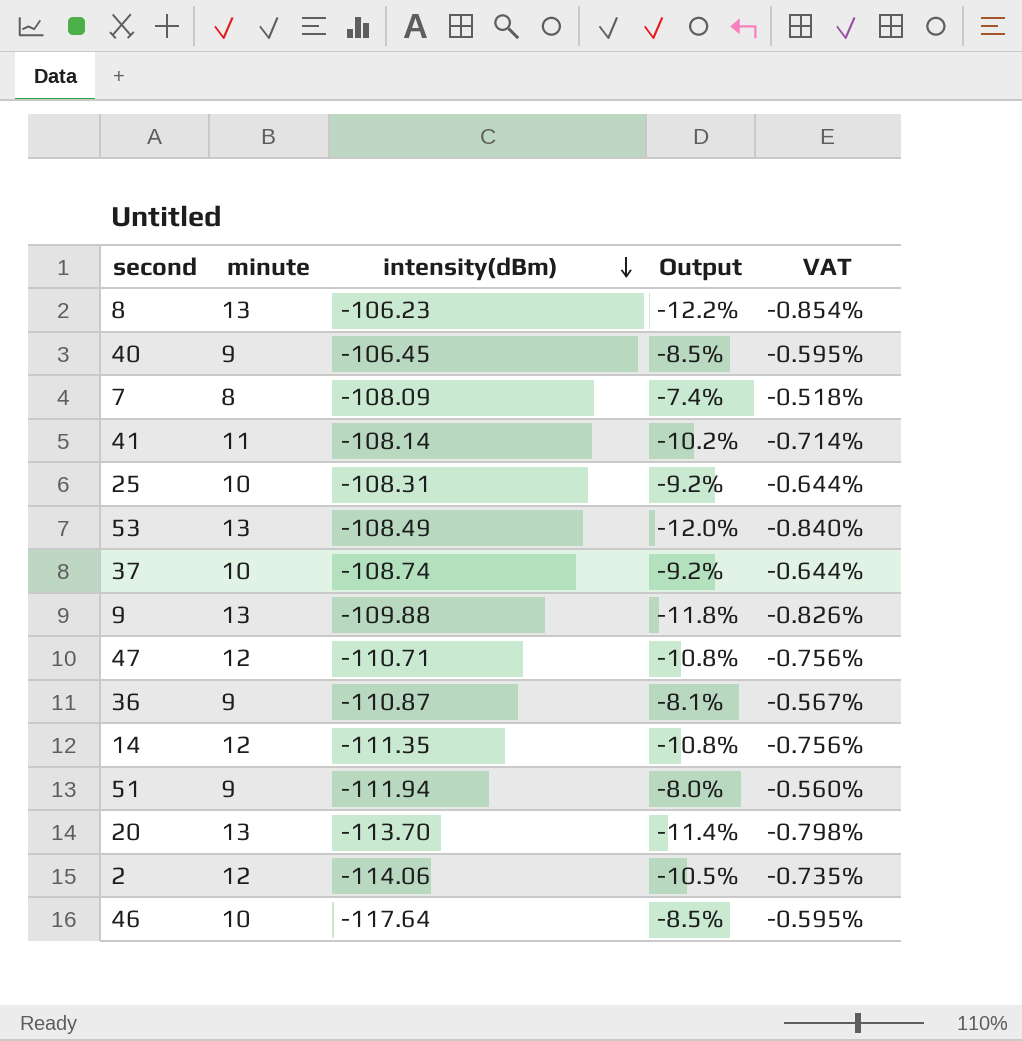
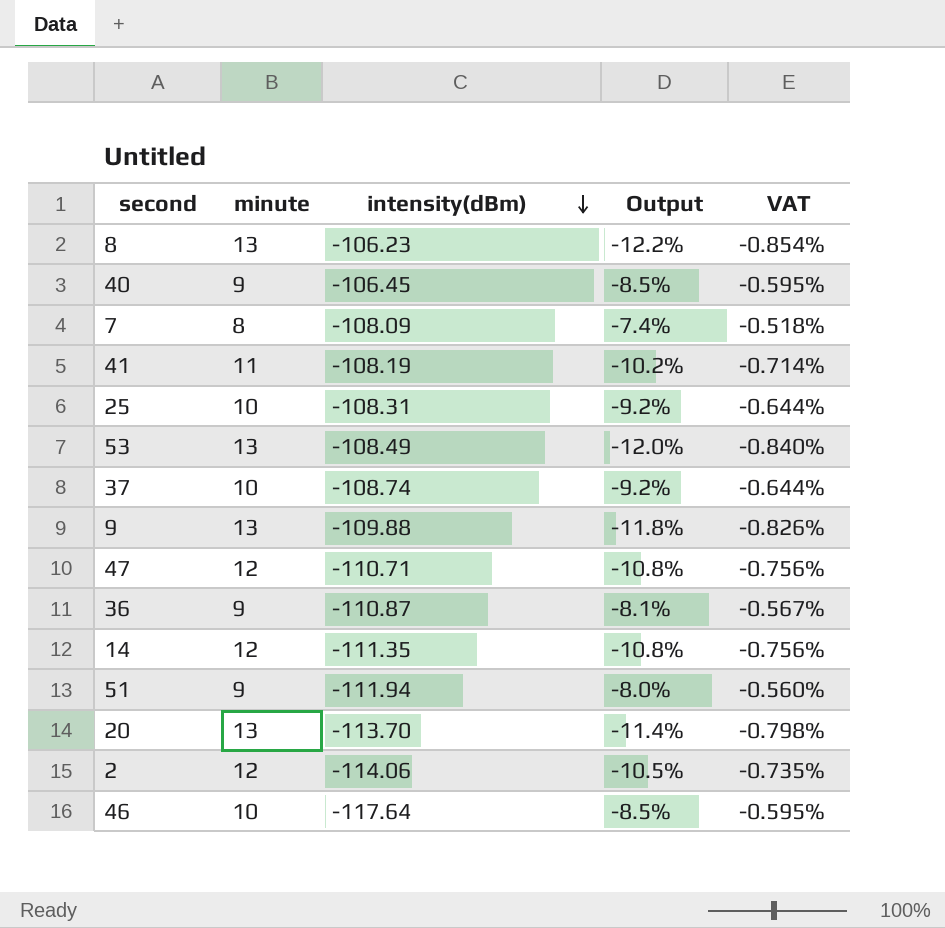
41 | intensity(dBm): -108.14 -> -108.19

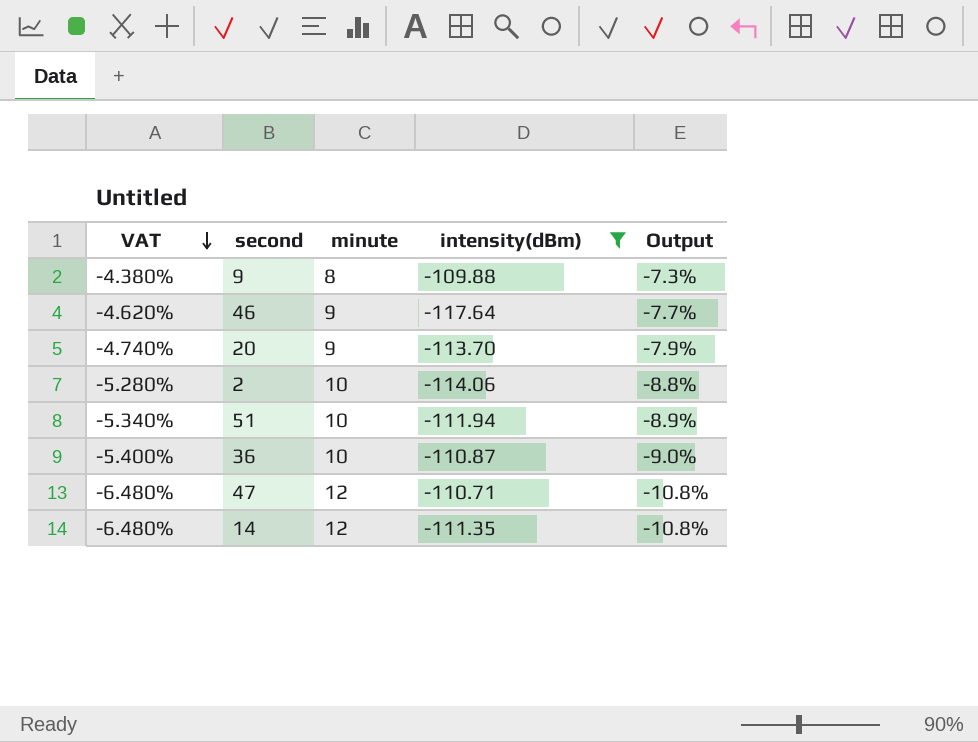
filter: none -> intensity(dBm) <= -109.88
row order: intensity(dBm) descending -> VAT descending
column VAT | formula: [Output] * 0.07 -> [Output] * 0.6
column VAT | position: 5 -> 1
9 | minute: 13 -> 8
9 | Output: -11.8% -> -7.3%
46 | minute: 10 -> 9
46 | Output: -8.5% -> -7.7%
20 | minute: 13 -> 9
20 | Output: -11.4% -> -7.9%
2 | minute: 12 -> 10
2 | Output: -10.5% -> -8.8%
51 | minute: 9 -> 10
51 | Output: -8.0% -> -8.9%
36 | minute: 9 -> 10
36 | Output: -8.1% -> -9.0%

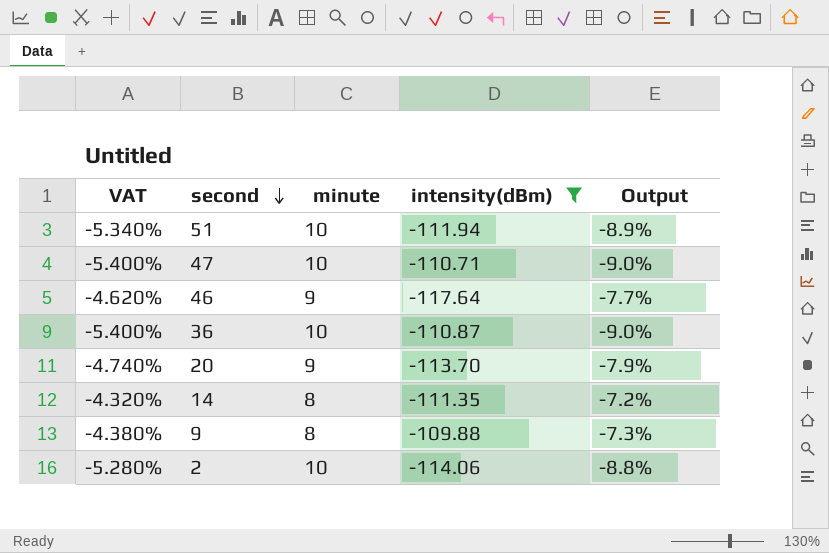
row order: VAT descending -> second descending
47 | VAT: -6.480% -> -5.400%
47 | minute: 12 -> 10
47 | Output: -10.8% -> -9.0%
14 | VAT: -6.480% -> -4.320%
14 | minute: 12 -> 8
14 | Output: -10.8% -> -7.2%

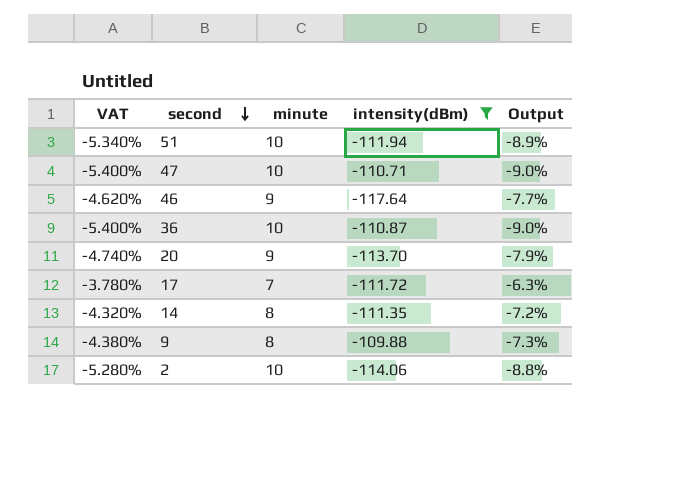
row 17: none -> -3.780% | 7 | -111.72 | -6.3%

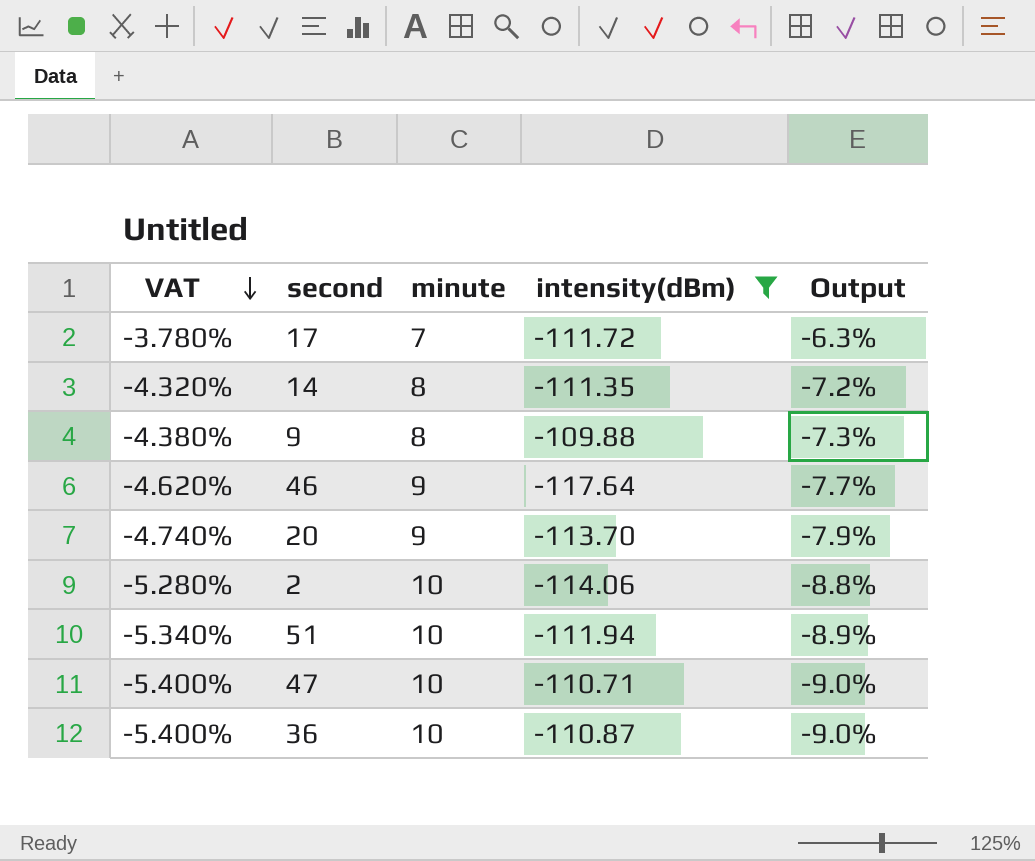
row order: second descending -> VAT descending

